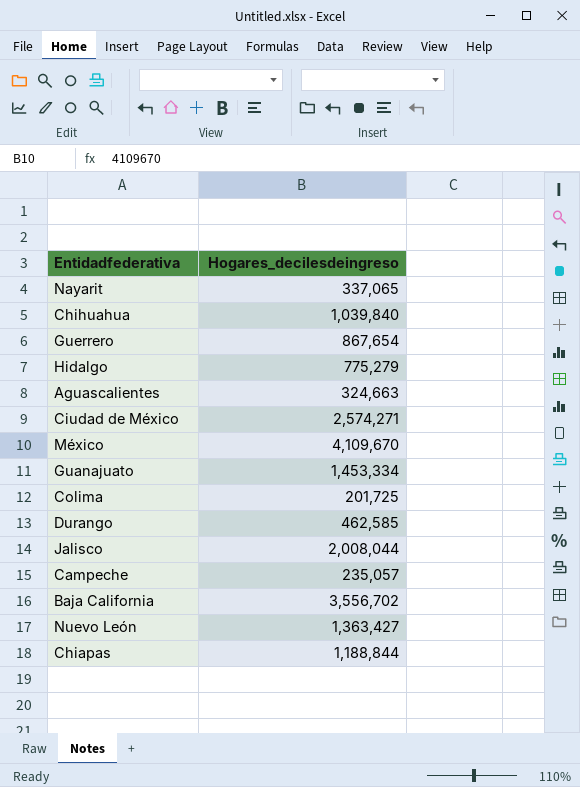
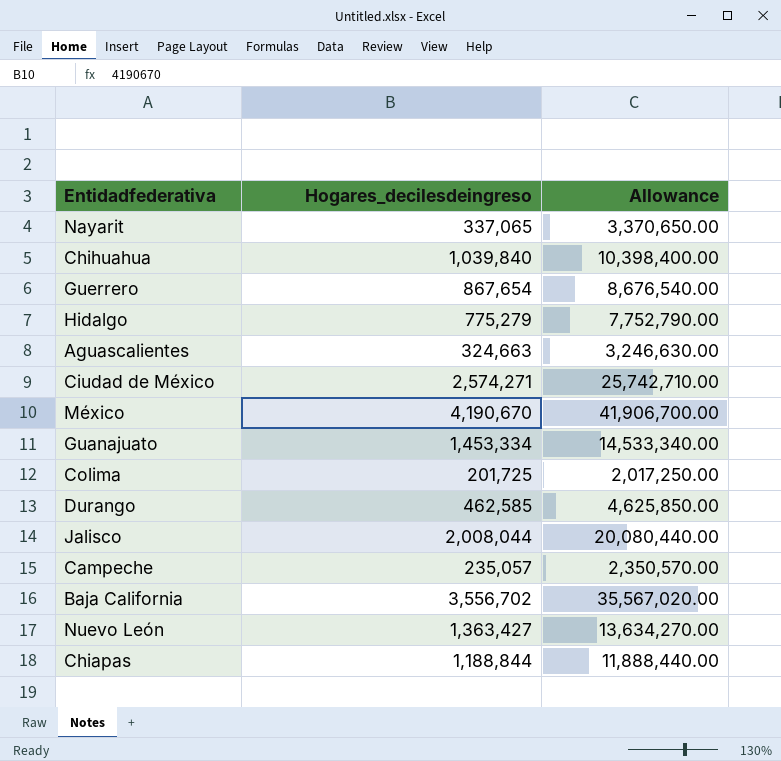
column Allowance | formula: none -> [Hogares_decilesdeingreso] * 10
México | Hogares_decilesdeingreso: 4,109,670 -> 4,190,670

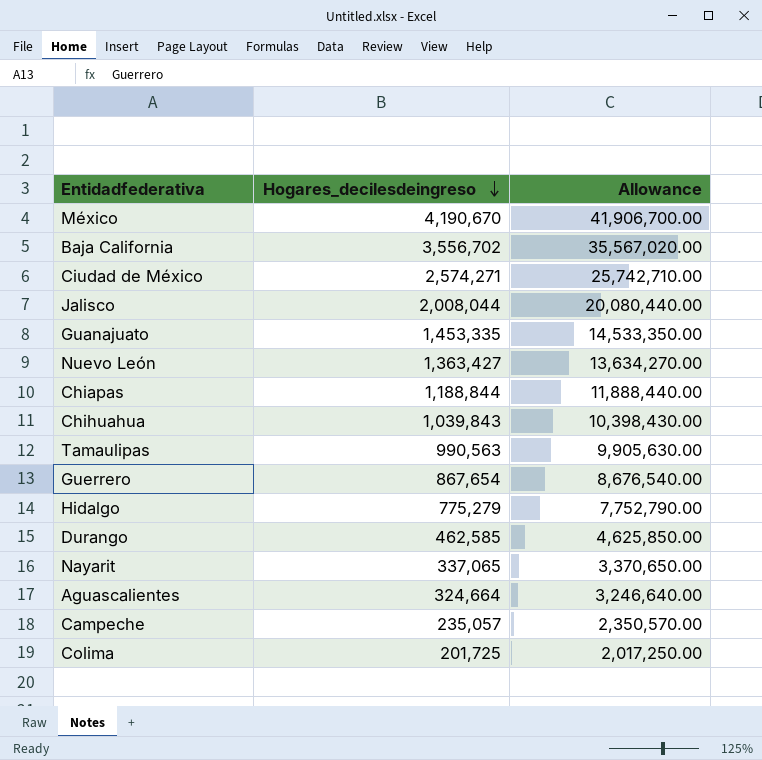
row order: none -> Hogares_decilesdeingreso descending
Guanajuato | Hogares_decilesdeingreso: 1,453,334 -> 1,453,335
Guanajuato | Allowance: 14,533,340.00 -> 14,533,350.00
Chihuahua | Hogares_decilesdeingreso: 1,039,840 -> 1,039,843
Chihuahua | Allowance: 10,398,400.00 -> 10,398,430.00
row Tamaulipas: none -> 990,563 | 9,905,630.00
Aguascalientes | Hogares_decilesdeingreso: 324,663 -> 324,664
Aguascalientes | Allowance: 3,246,630.00 -> 3,246,640.00

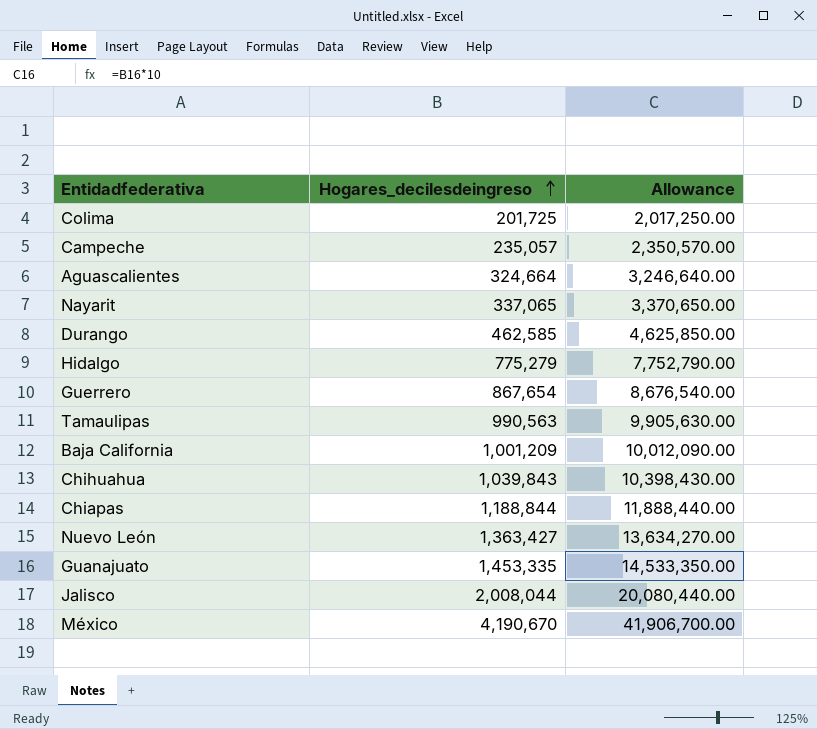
row order: Hogares_decilesdeingreso descending -> Hogares_decilesdeingreso ascending
row Ciudad de México: 2,574,271 | 25,742,710.00 -> none
Baja California | Hogares_decilesdeingreso: 3,556,702 -> 1,001,209
Baja California | Allowance: 35,567,020.00 -> 10,012,090.00

